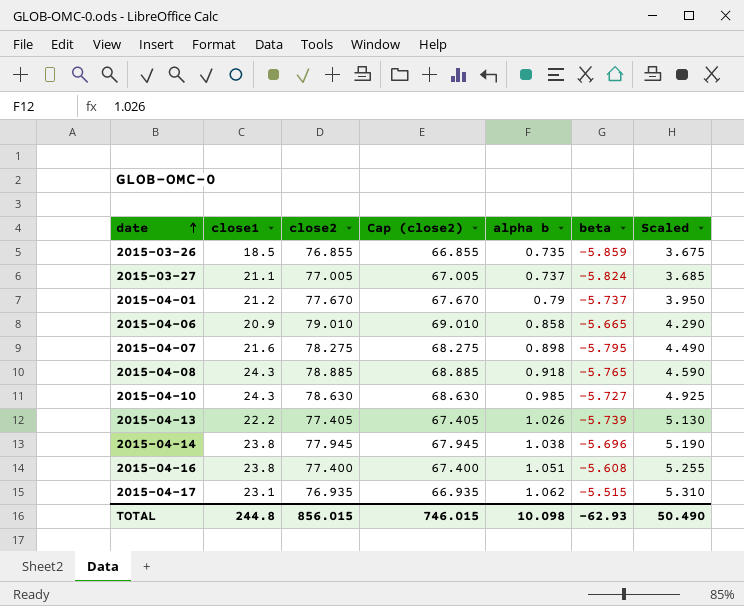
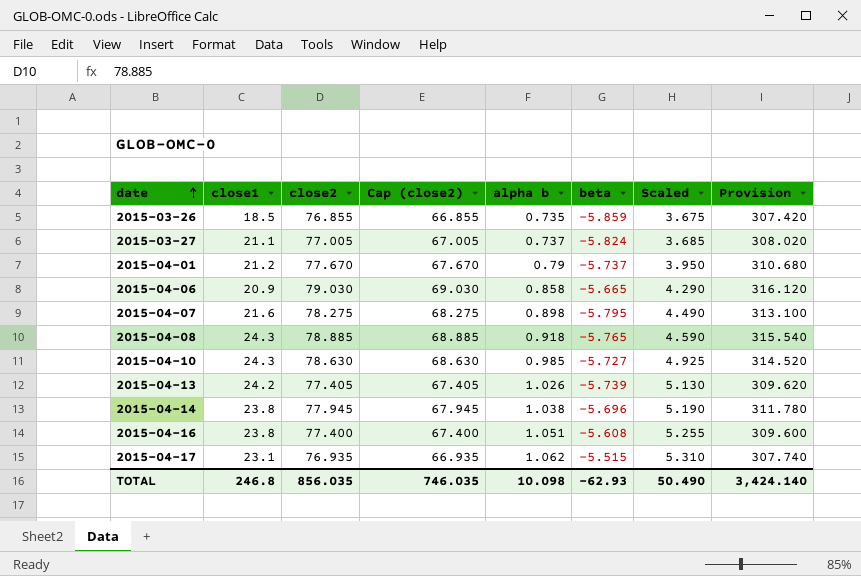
column Provision | formula: none -> [close2] * 4
2015-04-06 | close2: 79.010 -> 79.030
2015-04-06 | Cap (close2): 69.010 -> 69.030
2015-04-13 | close1: 22.2 -> 24.2
TOTAL | close1: 244.8 -> 246.8
TOTAL | close2: 856.015 -> 856.035
TOTAL | Cap (close2): 746.015 -> 746.035

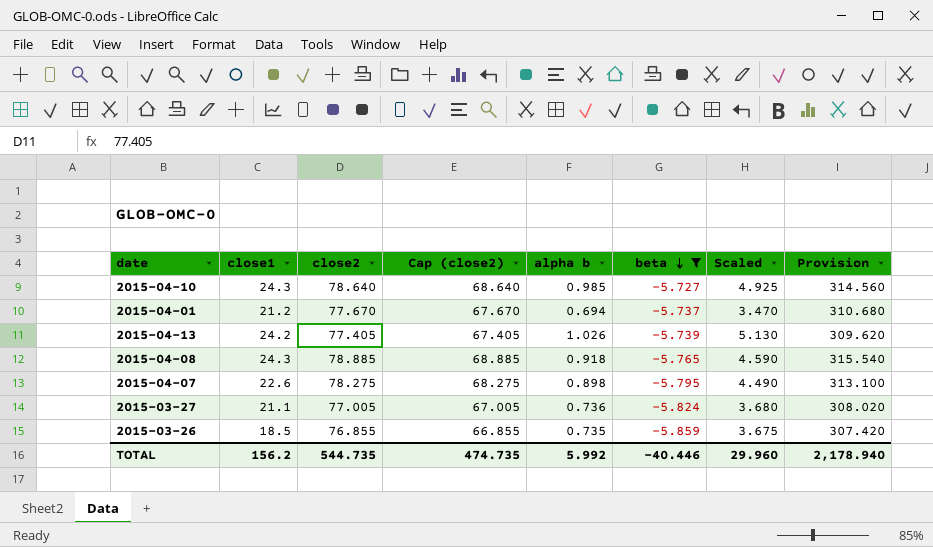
filter: none -> beta <= -5.727
row order: date ascending -> beta descending
2015-04-10 | close2: 78.630 -> 78.640
2015-04-10 | Cap (close2): 68.630 -> 68.640
2015-04-10 | Provision: 314.520 -> 314.560
2015-04-01 | alpha b: 0.79 -> 0.694
2015-04-01 | Scaled: 3.950 -> 3.470
2015-04-07 | close1: 21.6 -> 22.6
2015-03-27 | alpha b: 0.737 -> 0.736
2015-03-27 | Scaled: 3.685 -> 3.680
TOTAL | close1: 246.8 -> 156.2
TOTAL | close2: 856.035 -> 544.735
TOTAL | Cap (close2): 746.035 -> 474.735
TOTAL | alpha b: 10.098 -> 5.992
TOTAL | beta: -62.93 -> -40.446
TOTAL | Scaled: 50.490 -> 29.960
TOTAL | Provision: 3,424.140 -> 2,178.940

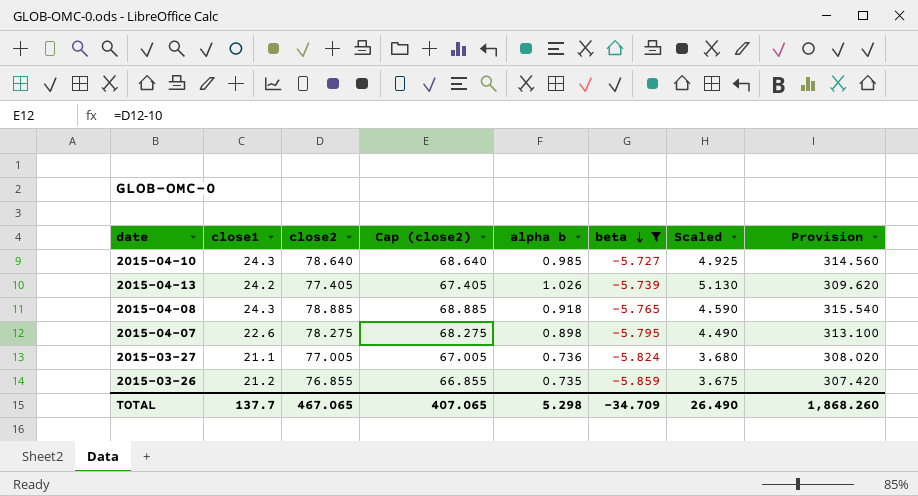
row 2015-04-01: 21.2 | 77.670 | 67.670 | 0.694 | -5.737 | 3.470 | 310.680 -> none
2015-03-26 | close1: 18.5 -> 21.2
TOTAL | close1: 156.2 -> 137.7
TOTAL | close2: 544.735 -> 467.065
TOTAL | Cap (close2): 474.735 -> 407.065
TOTAL | alpha b: 5.992 -> 5.298
TOTAL | beta: -40.446 -> -34.709
TOTAL | Scaled: 29.960 -> 26.490
TOTAL | Provision: 2,178.940 -> 1,868.260

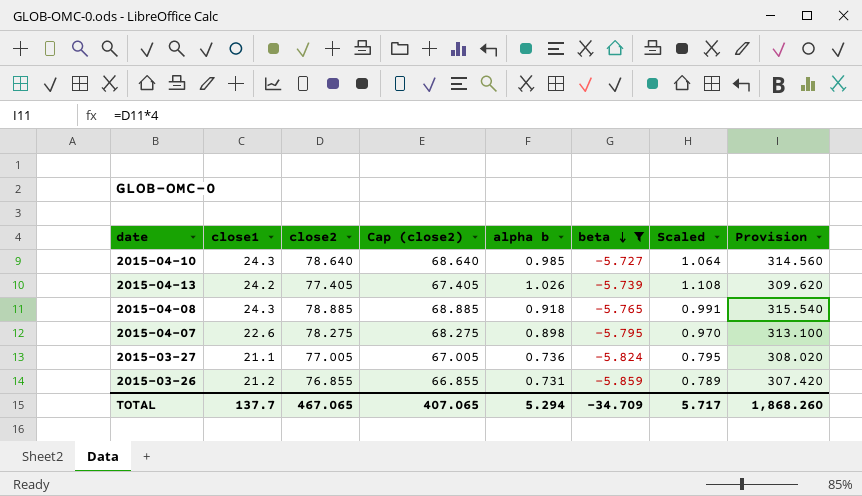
column Scaled | formula: [alpha b] * 5 -> [alpha b] * 1.08
2015-03-26 | alpha b: 0.735 -> 0.731
TOTAL | alpha b: 5.298 -> 5.294
TOTAL | Scaled: 26.490 -> 5.717

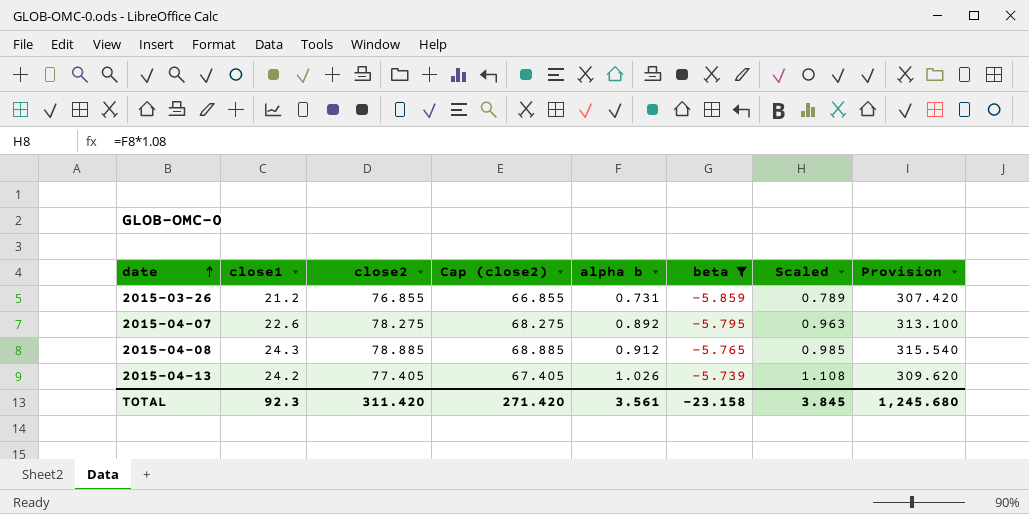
row order: beta descending -> date ascending
row 2015-04-10: 24.3 | 78.640 | 68.640 | 0.985 | -5.727 | 1.064 | 314.560 -> none
row 2015-03-27: 21.1 | 77.005 | 67.005 | 0.736 | -5.824 | 0.795 | 308.020 -> none
2015-04-07 | alpha b: 0.898 -> 0.892
2015-04-07 | Scaled: 0.970 -> 0.963
2015-04-08 | alpha b: 0.918 -> 0.912
2015-04-08 | Scaled: 0.991 -> 0.985
TOTAL | close1: 137.7 -> 92.3
TOTAL | close2: 467.065 -> 311.420
TOTAL | Cap (close2): 407.065 -> 271.420
TOTAL | alpha b: 5.294 -> 3.561
TOTAL | beta: -34.709 -> -23.158
TOTAL | Scaled: 5.717 -> 3.845
TOTAL | Provision: 1,868.260 -> 1,245.680

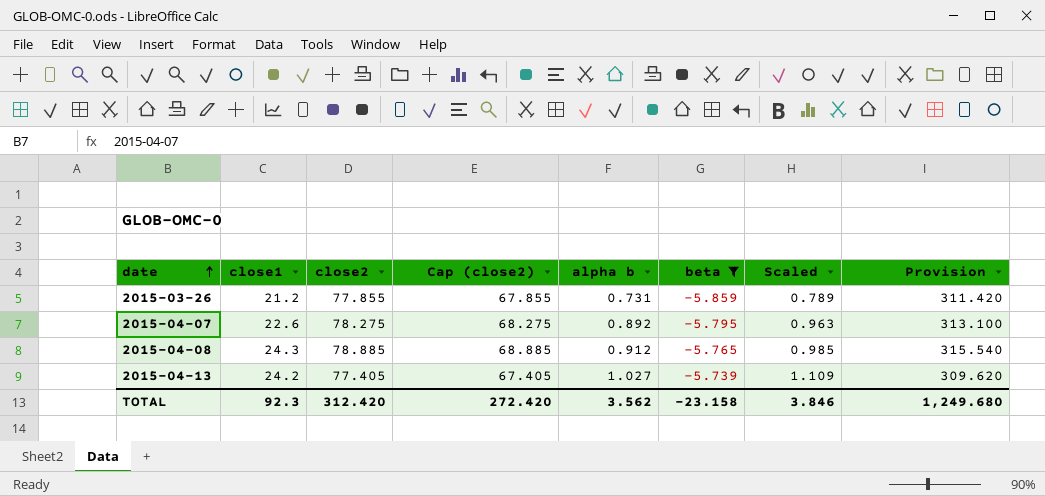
2015-03-26 | close2: 76.855 -> 77.855
2015-03-26 | Cap (close2): 66.855 -> 67.855
2015-03-26 | Provision: 307.420 -> 311.420
2015-04-13 | alpha b: 1.026 -> 1.027
2015-04-13 | Scaled: 1.108 -> 1.109
TOTAL | close2: 311.420 -> 312.420
TOTAL | Cap (close2): 271.420 -> 272.420
TOTAL | alpha b: 3.561 -> 3.562
TOTAL | Scaled: 3.845 -> 3.846
TOTAL | Provision: 1,245.680 -> 1,249.680

